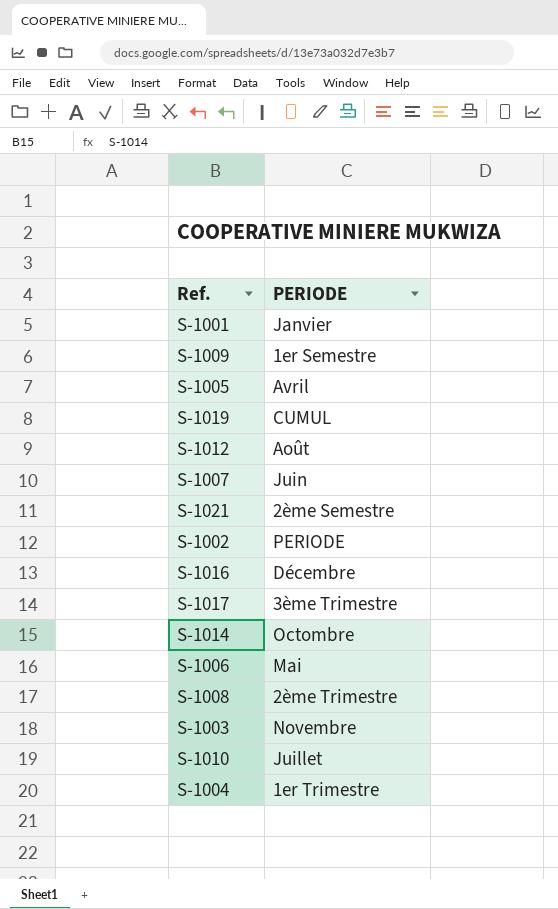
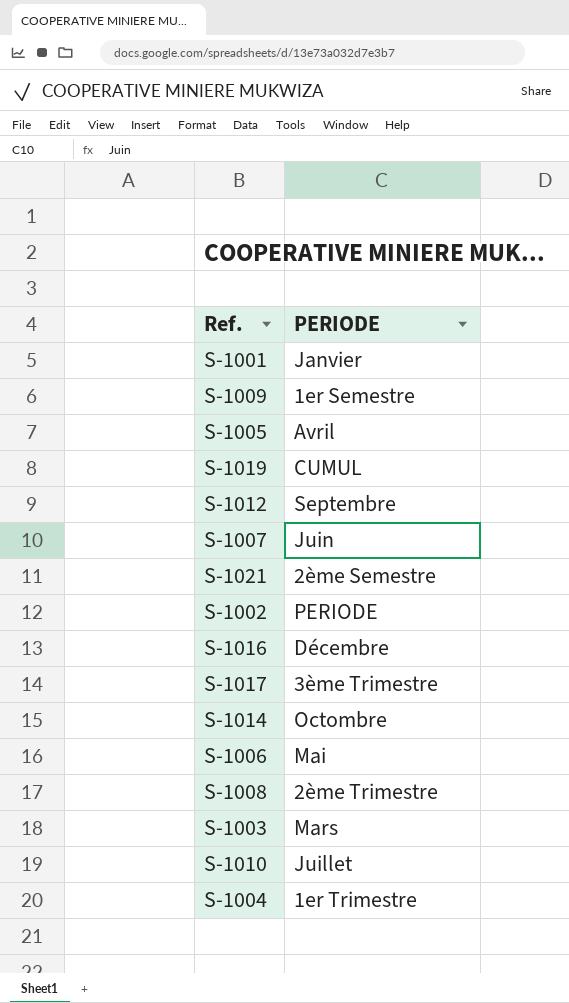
S-1012 | PERIODE: Août -> Septembre
S-1003 | PERIODE: Novembre -> Mars

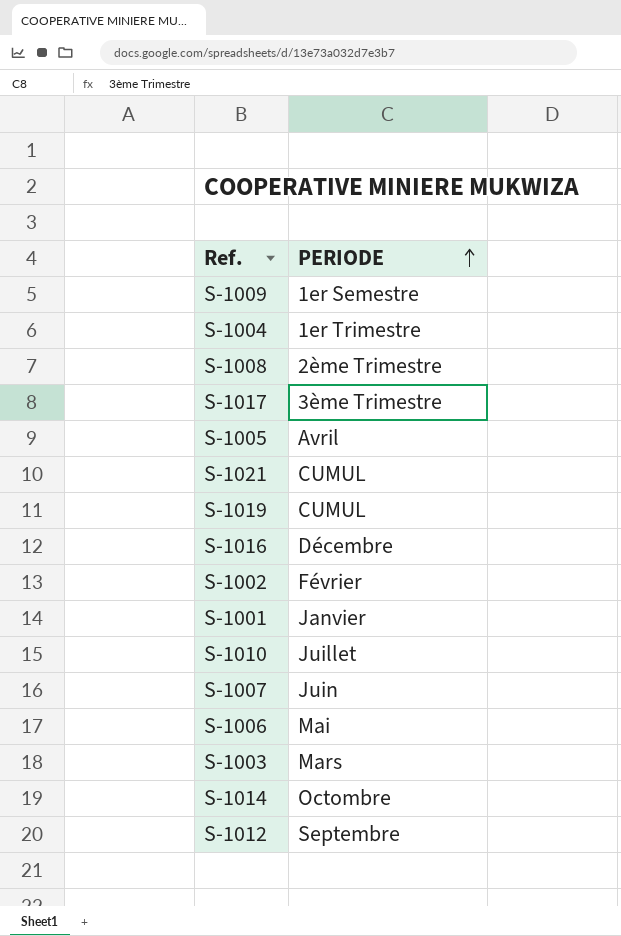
row order: none -> PERIODE ascending
S-1021 | PERIODE: 2ème Semestre -> CUMUL
S-1002 | PERIODE: PERIODE -> Février

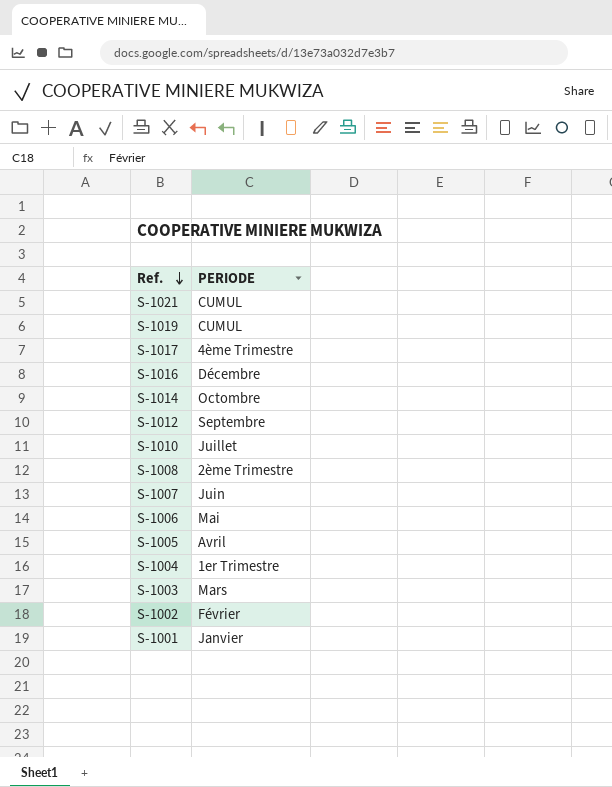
row order: PERIODE ascending -> Ref. descending
row S-1009: 1er Semestre -> none
S-1017 | PERIODE: 3ème Trimestre -> 4ème Trimestre

